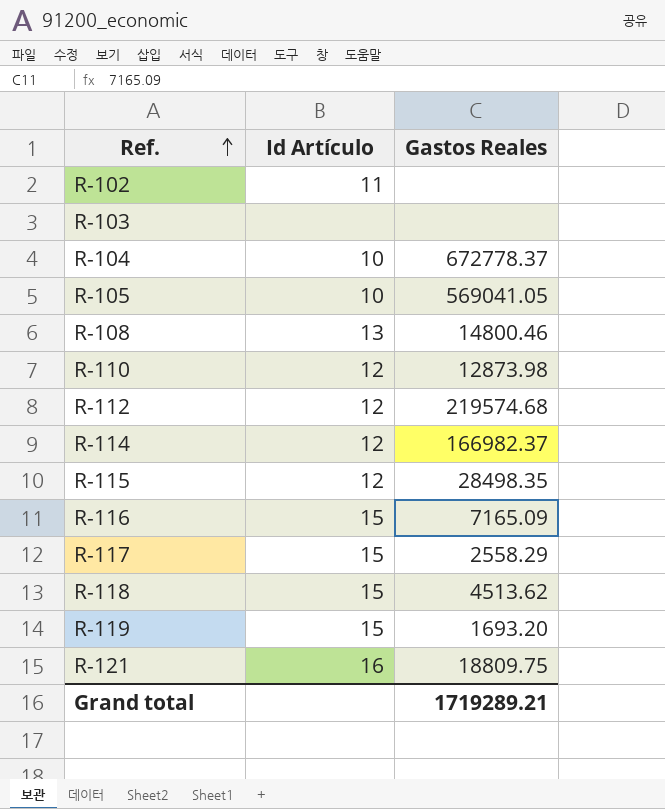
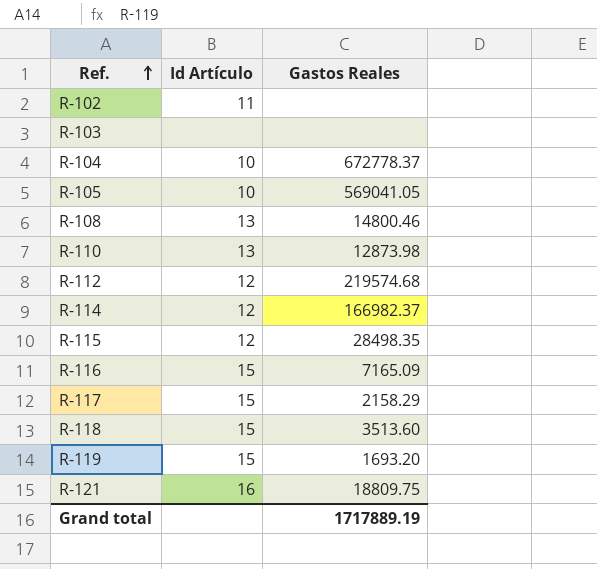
R-110 | Id Artículo: 12 -> 13
R-117 | Gastos Reales: 2558.29 -> 2158.29
R-118 | Gastos Reales: 4513.62 -> 3513.60
Grand total | Gastos Reales: 1719289.21 -> 1717889.19

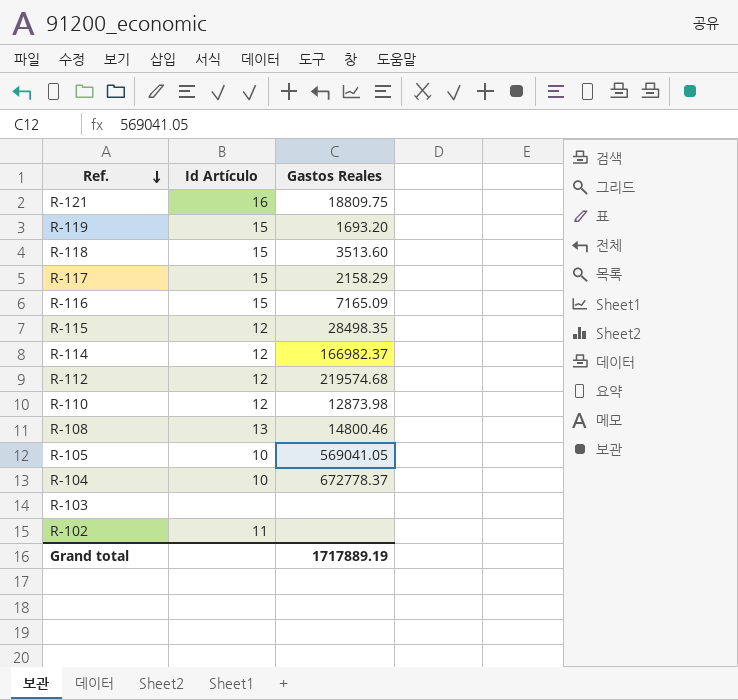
row order: Ref. ascending -> Ref. descending
R-110 | Id Artículo: 13 -> 12

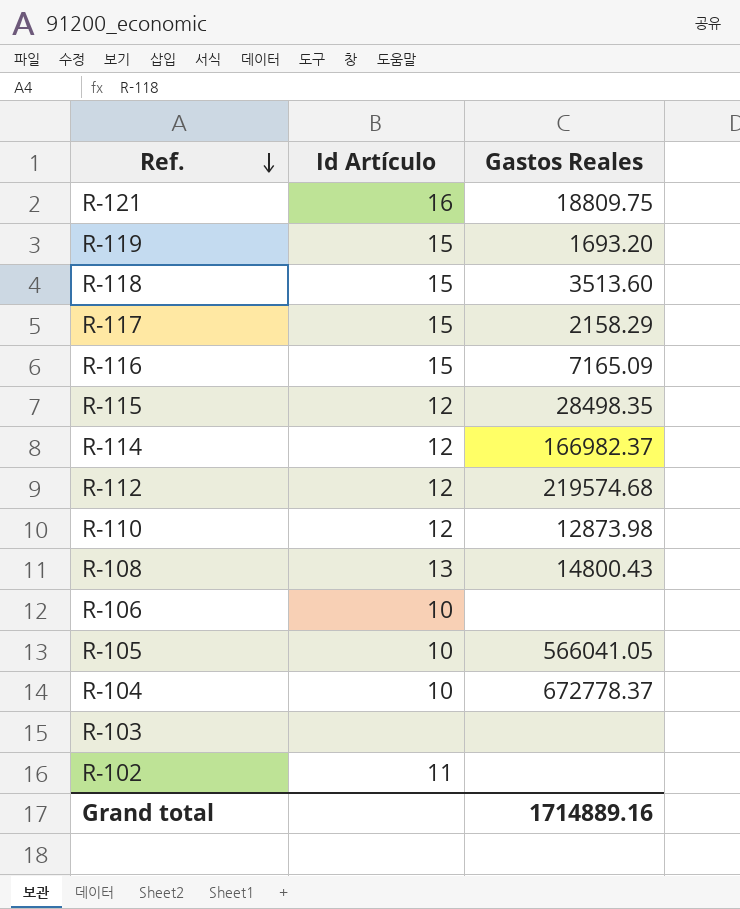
R-108 | Gastos Reales: 14800.46 -> 14800.43
row R-106: none -> 10 | none
R-105 | Gastos Reales: 569041.05 -> 566041.05
Grand total | Gastos Reales: 1717889.19 -> 1714889.16

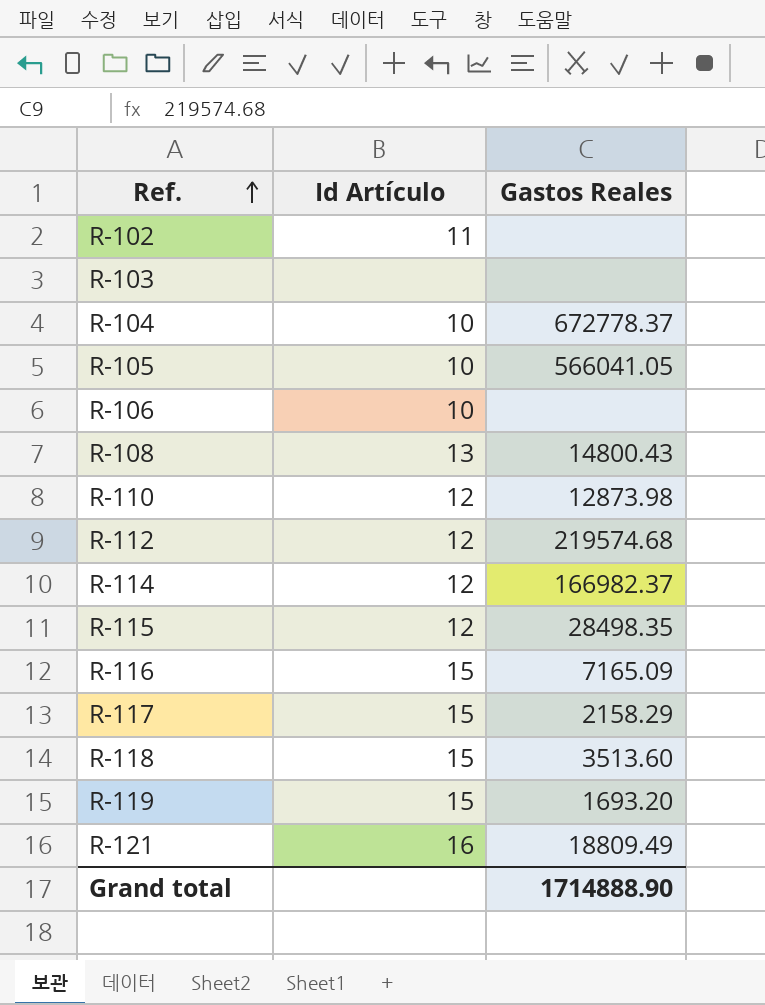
row order: Ref. descending -> Ref. ascending
R-121 | Gastos Reales: 18809.75 -> 18809.49
Grand total | Gastos Reales: 1714889.16 -> 1714888.90

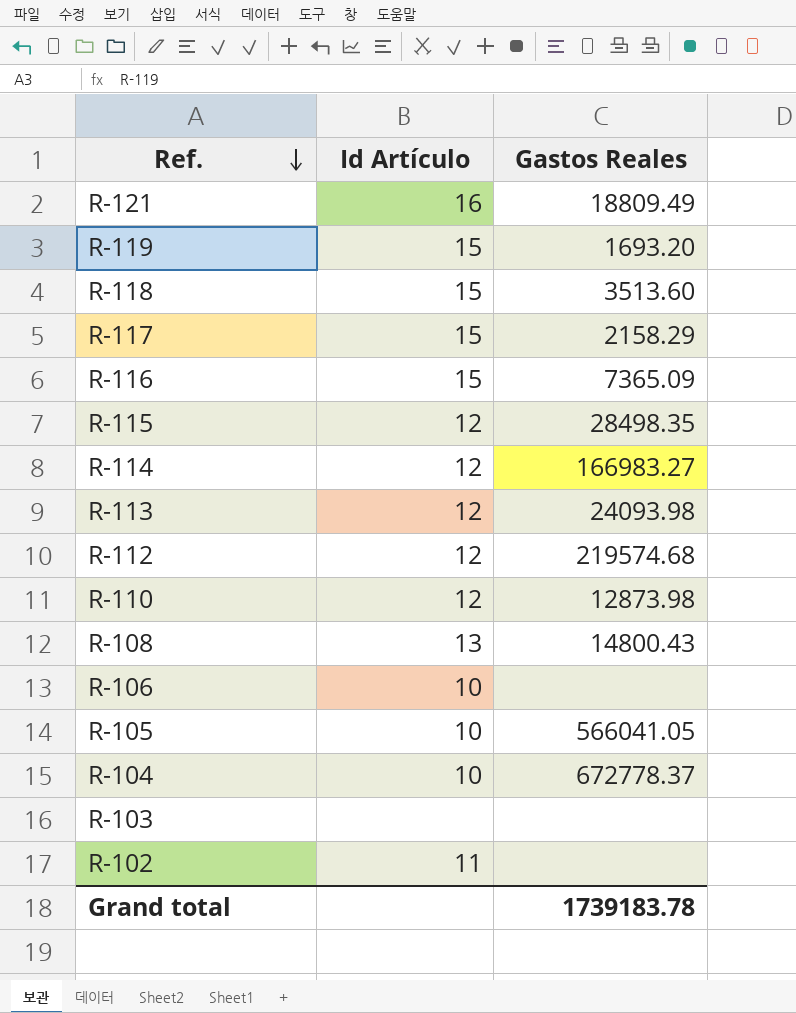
row order: Ref. ascending -> Ref. descending
R-116 | Gastos Reales: 7165.09 -> 7365.09
R-114 | Gastos Reales: 166982.37 -> 166983.27
row R-113: none -> 12 | 24093.98
Grand total | Gastos Reales: 1714888.90 -> 1739183.78

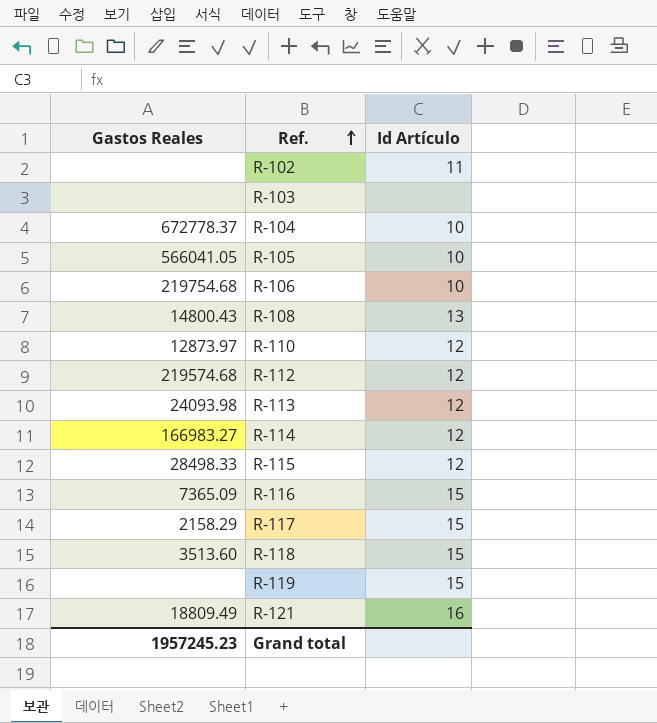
row order: Ref. descending -> Ref. ascending
column Gastos Reales | position: 3 -> 1
R-106 | Gastos Reales: none -> 219754.68
R-110 | Gastos Reales: 12873.98 -> 12873.97
R-115 | Gastos Reales: 28498.35 -> 28498.33
R-119 | Gastos Reales: 1693.20 -> none
Grand total | Gastos Reales: 1739183.78 -> 1957245.23

